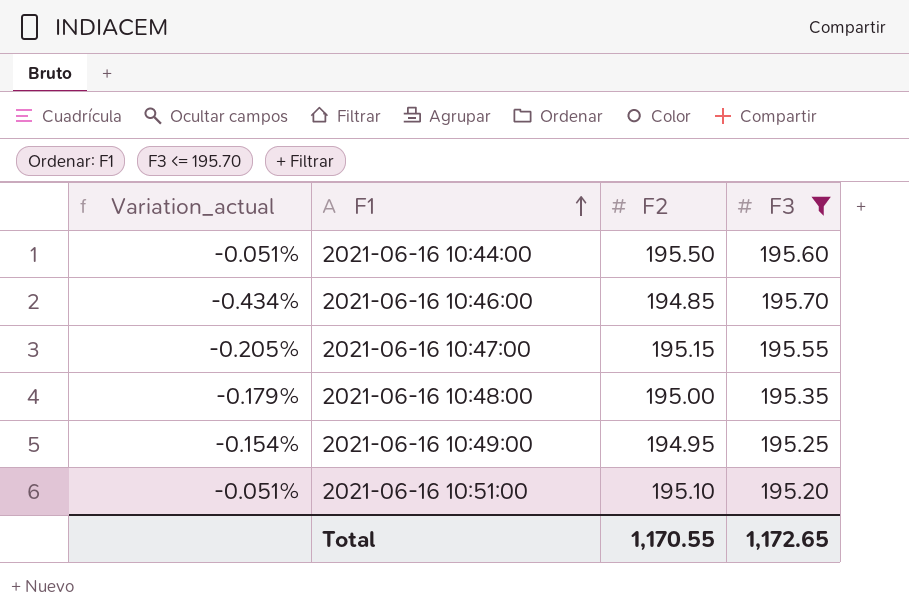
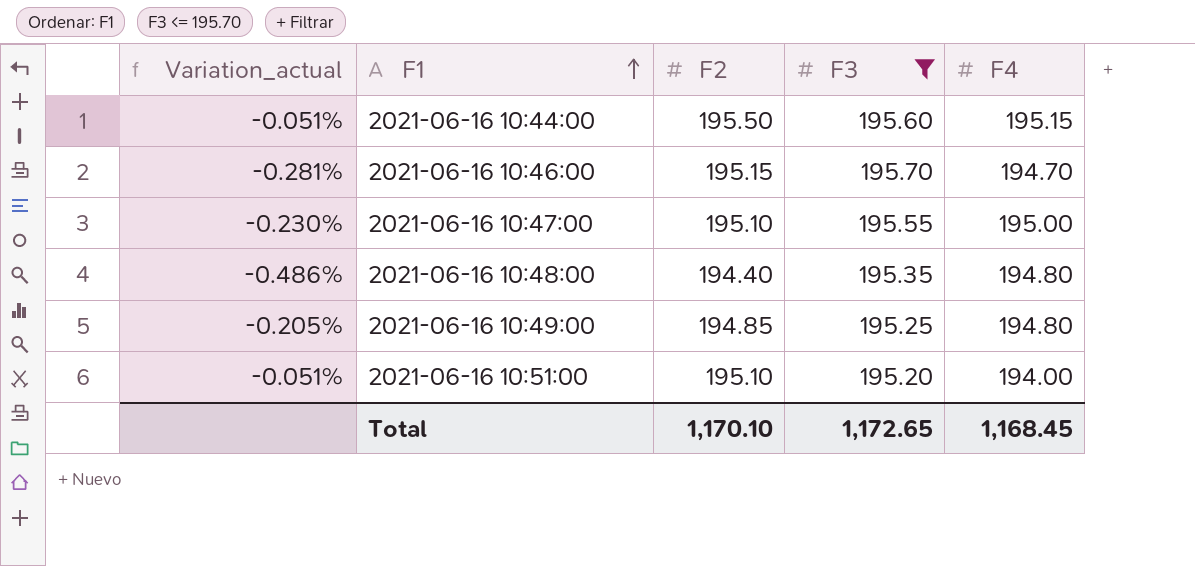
column F4 | position: none -> 5
2021-06-16 10:46:00 | Variation_actual: -0.434% -> -0.281%
2021-06-16 10:46:00 | F2: 194.85 -> 195.15
2021-06-16 10:47:00 | Variation_actual: -0.205% -> -0.230%
2021-06-16 10:47:00 | F2: 195.15 -> 195.10
2021-06-16 10:48:00 | Variation_actual: -0.179% -> -0.486%
2021-06-16 10:48:00 | F2: 195.00 -> 194.40
2021-06-16 10:49:00 | Variation_actual: -0.154% -> -0.205%
2021-06-16 10:49:00 | F2: 194.95 -> 194.85
Total | F2: 1,170.55 -> 1,170.10

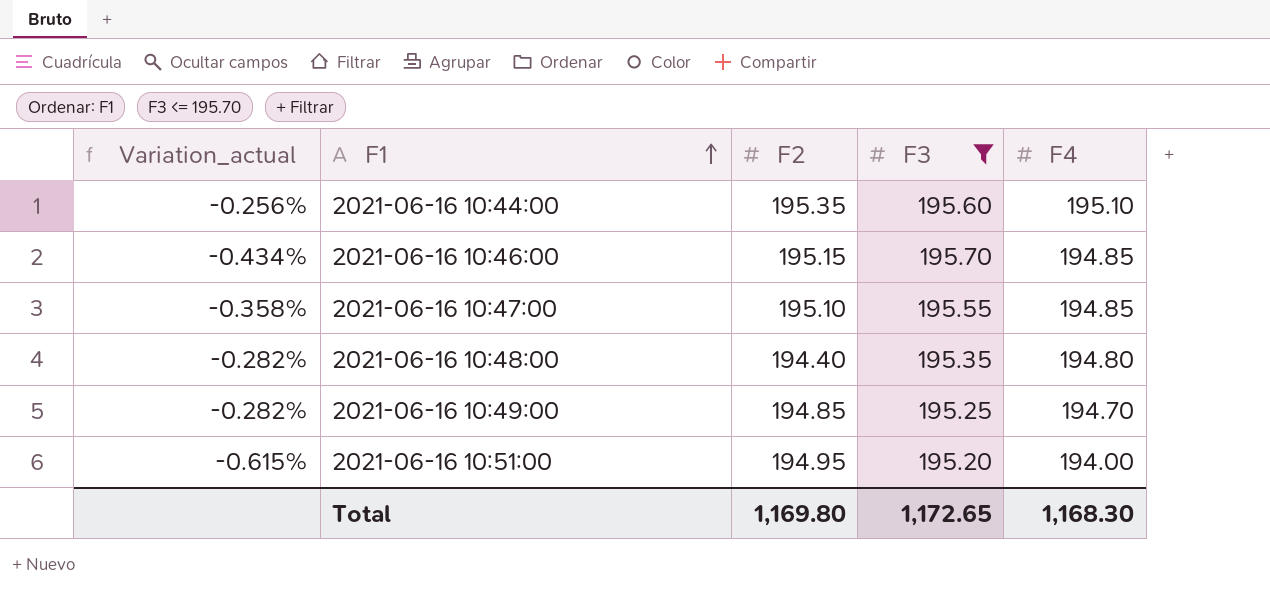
column Variation_actual | formula: ([F2] - [F3]) / [F3] -> ([F4] - [F3]) / [F3]
2021-06-16 10:44:00 | F2: 195.50 -> 195.35
2021-06-16 10:44:00 | F4: 195.15 -> 195.10
2021-06-16 10:46:00 | F4: 194.70 -> 194.85
2021-06-16 10:47:00 | F4: 195.00 -> 194.85
2021-06-16 10:49:00 | F4: 194.80 -> 194.70
2021-06-16 10:51:00 | F2: 195.10 -> 194.95
Total | F2: 1,170.10 -> 1,169.80
Total | F4: 1,168.45 -> 1,168.30

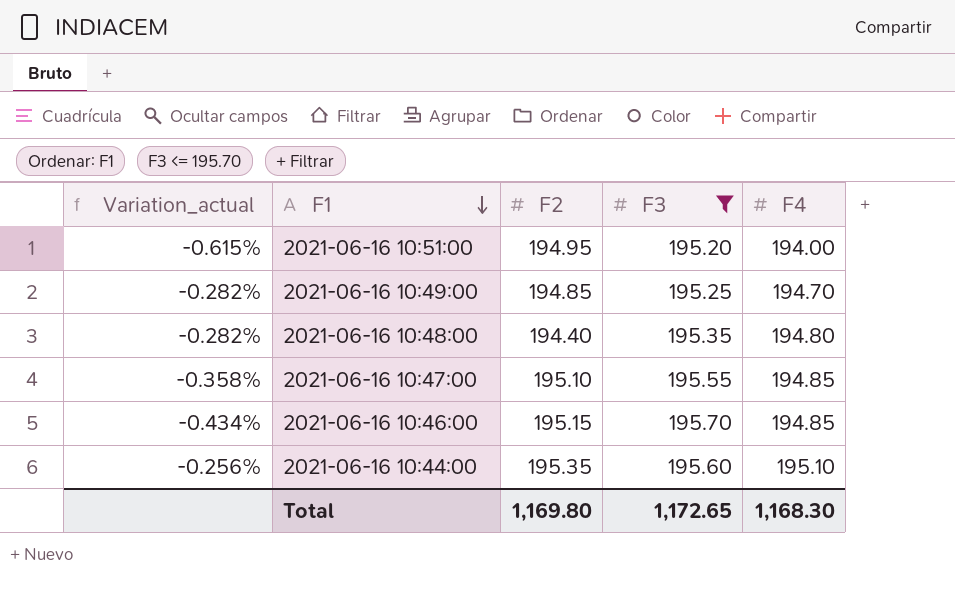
row order: F1 ascending -> F1 descending

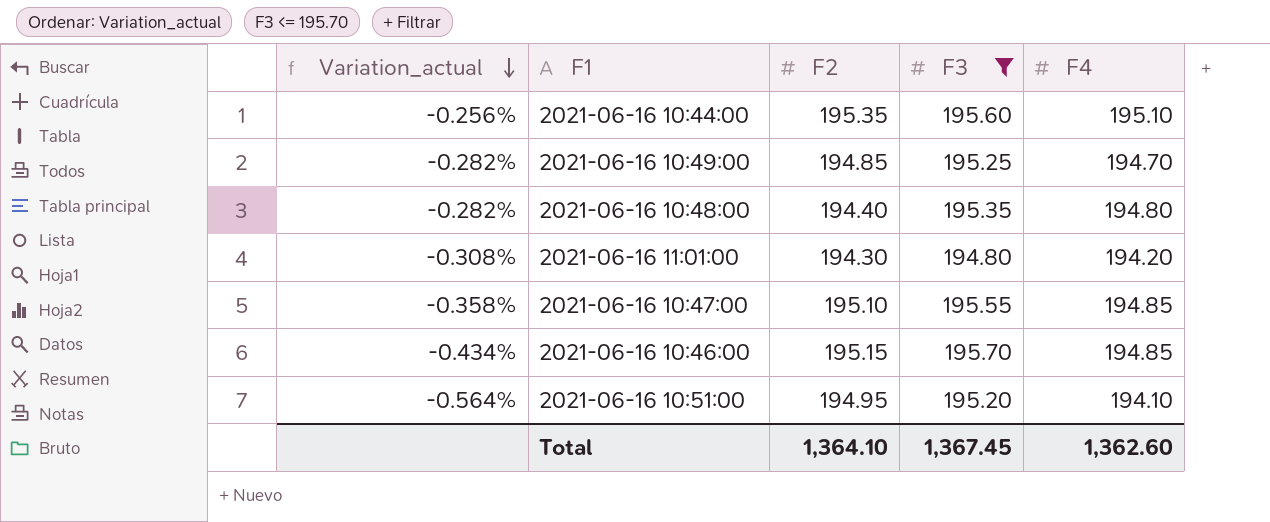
row order: F1 descending -> Variation_actual descending
row 2021-06-16 11:01:00: none -> -0.308% | 194.30 | 194.80 | 194.20
2021-06-16 10:51:00 | Variation_actual: -0.615% -> -0.564%
2021-06-16 10:51:00 | F4: 194.00 -> 194.10
Total | F2: 1,169.80 -> 1,364.10
Total | F3: 1,172.65 -> 1,367.45
Total | F4: 1,168.30 -> 1,362.60

